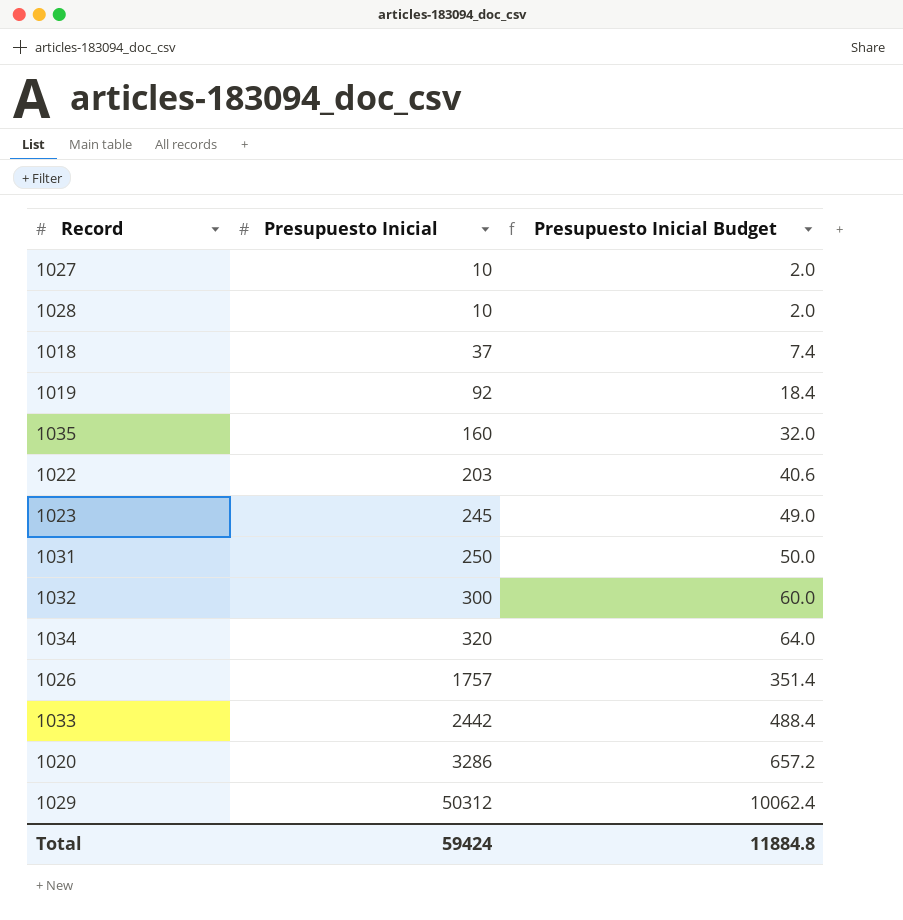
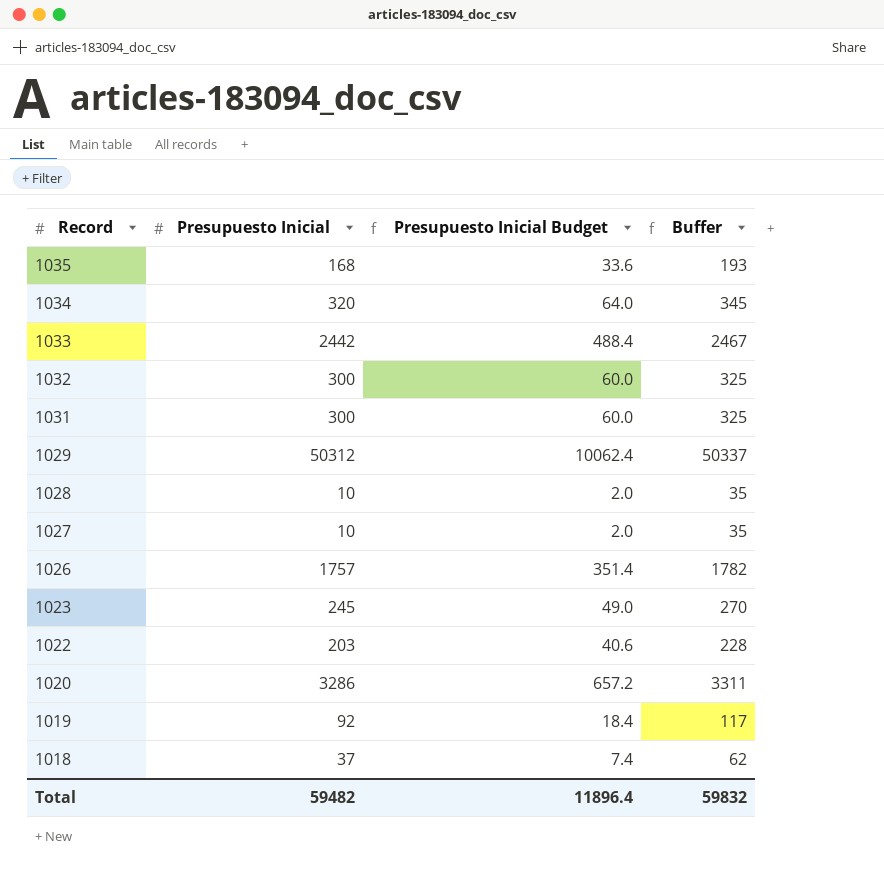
row order: Presupuesto Inicial ascending -> Record descending
column Buffer | formula: none -> [Presupuesto Inicial] + 25
1035 | Presupuesto Inicial: 160 -> 168
1035 | Presupuesto Inicial Budget: 32.0 -> 33.6
1031 | Presupuesto Inicial: 250 -> 300
1031 | Presupuesto Inicial Budget: 50.0 -> 60.0
Total | Presupuesto Inicial: 59424 -> 59482
Total | Presupuesto Inicial Budget: 11884.8 -> 11896.4

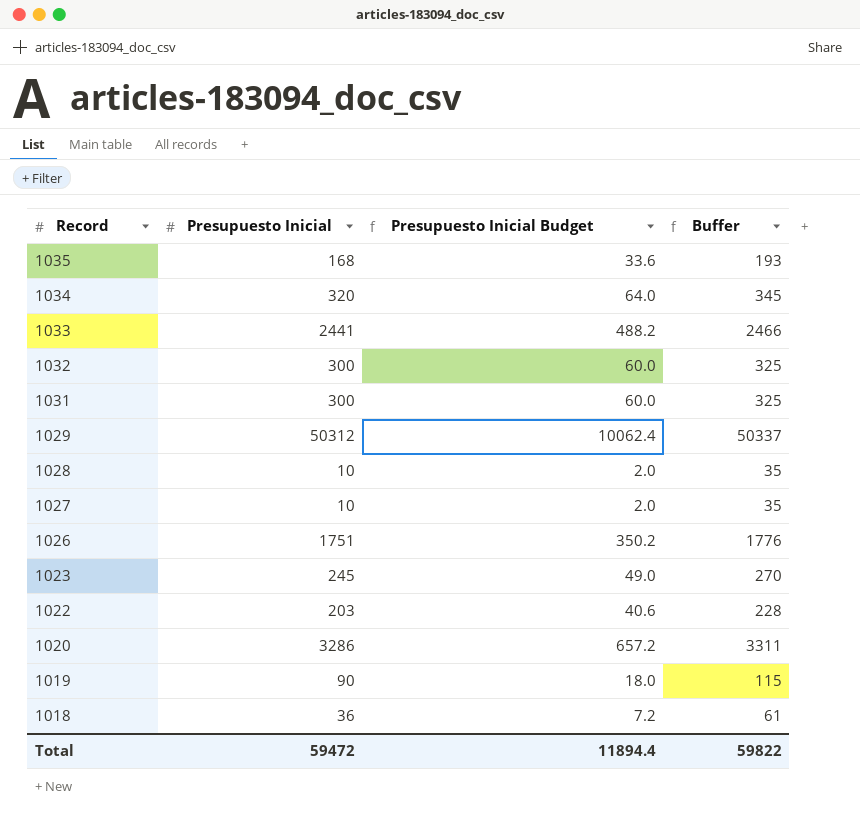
1033 | Presupuesto Inicial: 2442 -> 2441
1033 | Presupuesto Inicial Budget: 488.4 -> 488.2
1033 | Buffer: 2467 -> 2466
1026 | Presupuesto Inicial: 1757 -> 1751
1026 | Presupuesto Inicial Budget: 351.4 -> 350.2
1026 | Buffer: 1782 -> 1776
1019 | Presupuesto Inicial: 92 -> 90
1019 | Presupuesto Inicial Budget: 18.4 -> 18.0
1019 | Buffer: 117 -> 115
1018 | Presupuesto Inicial: 37 -> 36
1018 | Presupuesto Inicial Budget: 7.4 -> 7.2
1018 | Buffer: 62 -> 61
Total | Presupuesto Inicial: 59482 -> 59472
Total | Presupuesto Inicial Budget: 11896.4 -> 11894.4
Total | Buffer: 59832 -> 59822

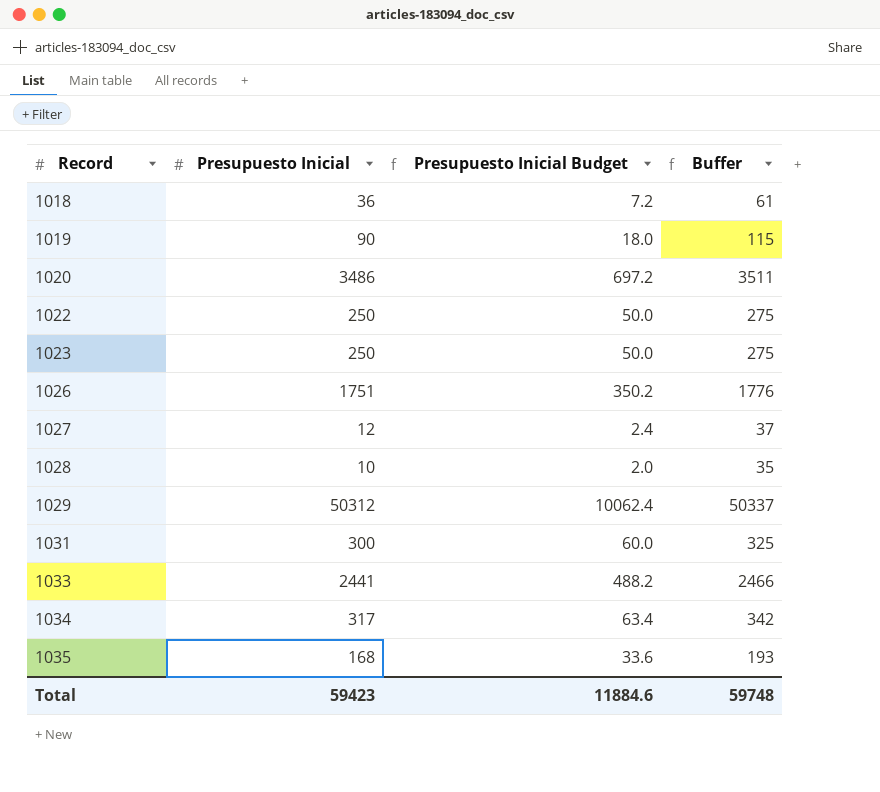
row order: Record descending -> Record ascending
row 1032: 300 | 60.0 | 325 -> none
1020 | Presupuesto Inicial: 3286 -> 3486
1020 | Presupuesto Inicial Budget: 657.2 -> 697.2
1020 | Buffer: 3311 -> 3511
1022 | Presupuesto Inicial: 203 -> 250
1022 | Presupuesto Inicial Budget: 40.6 -> 50.0
1022 | Buffer: 228 -> 275
1023 | Presupuesto Inicial: 245 -> 250
1023 | Presupuesto Inicial Budget: 49.0 -> 50.0
1023 | Buffer: 270 -> 275
1027 | Presupuesto Inicial: 10 -> 12
1027 | Presupuesto Inicial Budget: 2.0 -> 2.4
1027 | Buffer: 35 -> 37
1034 | Presupuesto Inicial: 320 -> 317
1034 | Presupuesto Inicial Budget: 64.0 -> 63.4
1034 | Buffer: 345 -> 342
Total | Presupuesto Inicial: 59472 -> 59423
Total | Presupuesto Inicial Budget: 11894.4 -> 11884.6
Total | Buffer: 59822 -> 59748

